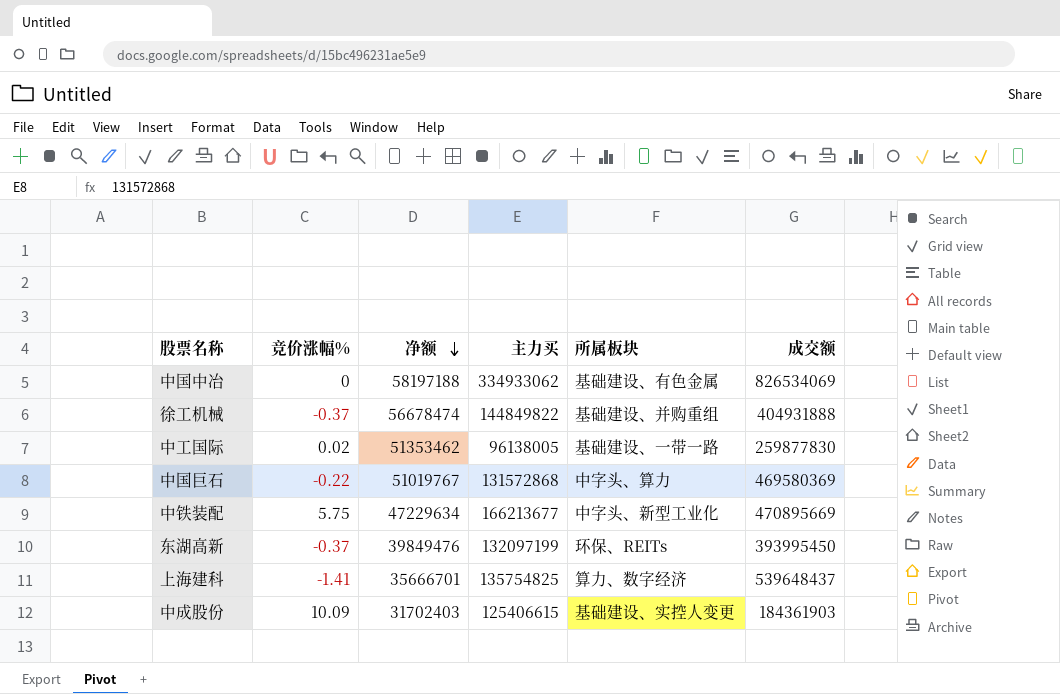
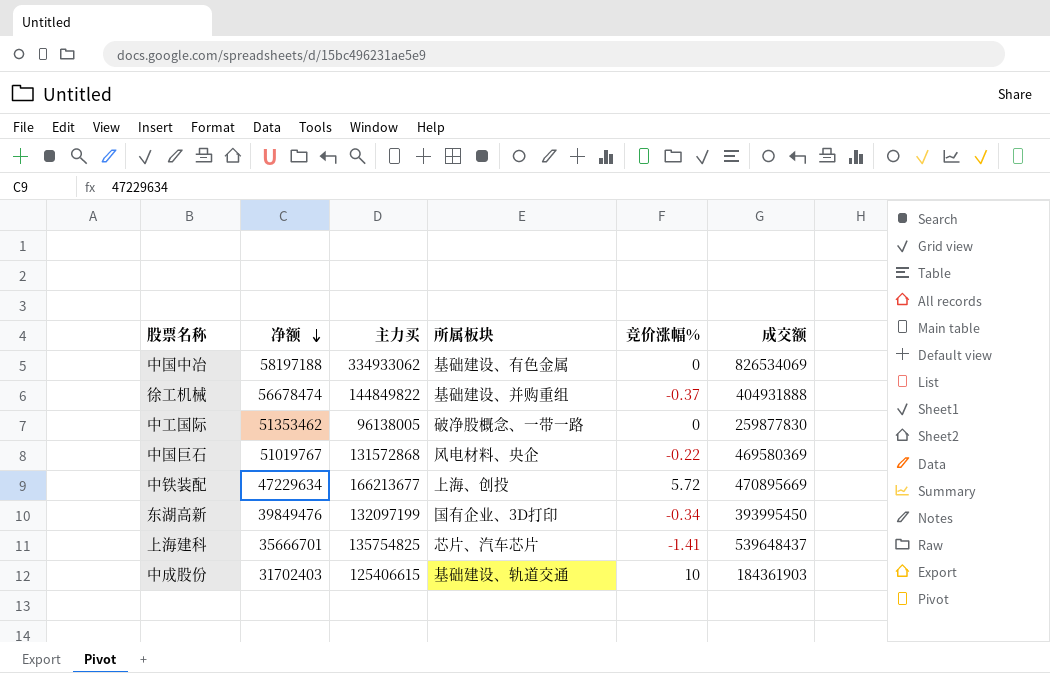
column 竞价涨幅% | position: 2 -> 5
中工国际 | 所属板块: 基础建设、一带一路 -> 破净股概念、一带一路
中工国际 | 竞价涨幅%: 0.02 -> 0
中国巨石 | 所属板块: 中字头、算力 -> 风电材料、央企
中铁装配 | 所属板块: 中字头、新型工业化 -> 上海、创投
中铁装配 | 竞价涨幅%: 5.75 -> 5.72
东湖高新 | 所属板块: 环保、REITs -> 国有企业、3D打印
东湖高新 | 竞价涨幅%: -0.37 -> -0.34
上海建科 | 所属板块: 算力、数字经济 -> 芯片、汽车芯片
中成股份 | 所属板块: 基础建设、实控人变更 -> 基础建设、轨道交通
中成股份 | 竞价涨幅%: 10.09 -> 10

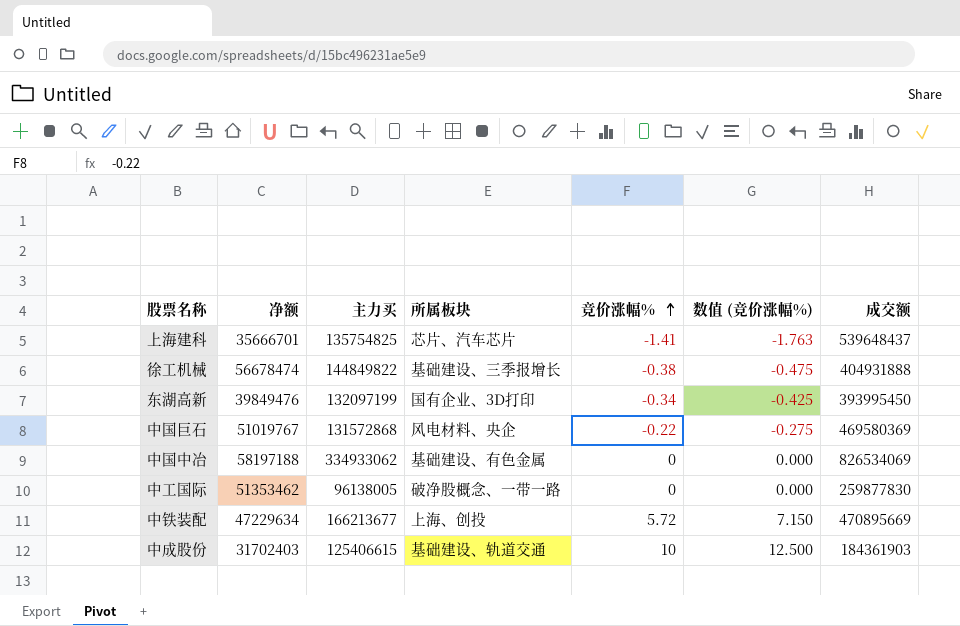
row order: 净额 descending -> 竞价涨幅% ascending
column 数值 (竞价涨幅%) | formula: none -> [竞价涨幅%] * 1.25
徐工机械 | 所属板块: 基础建设、并购重组 -> 基础建设、三季报增长
徐工机械 | 竞价涨幅%: -0.37 -> -0.38

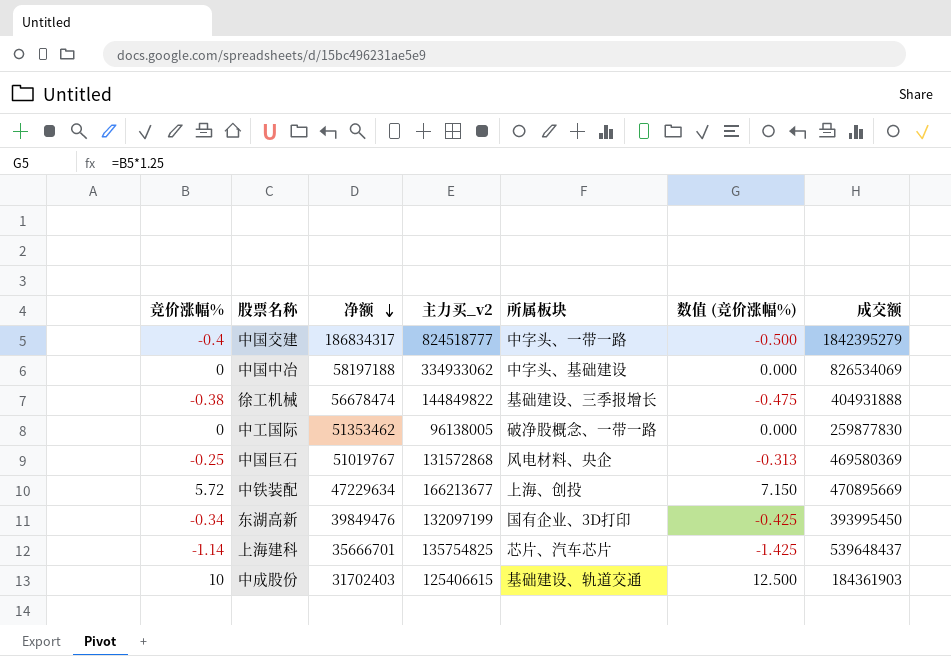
row order: 竞价涨幅% ascending -> 净额 descending
column 竞价涨幅% | position: 5 -> 1
column name: 主力买 -> 主力买_v2
row 中国交建: none -> -0.4 | 186834317 | 824518777 | 中字头、一带一路 | -0.500 | 1842395279
中国中冶 | 所属板块: 基础建设、有色金属 -> 中字头、基础建设
中国巨石 | 竞价涨幅%: -0.22 -> -0.25
中国巨石 | 数值 (竞价涨幅%): -0.275 -> -0.313
上海建科 | 竞价涨幅%: -1.41 -> -1.14
上海建科 | 数值 (竞价涨幅%): -1.763 -> -1.425

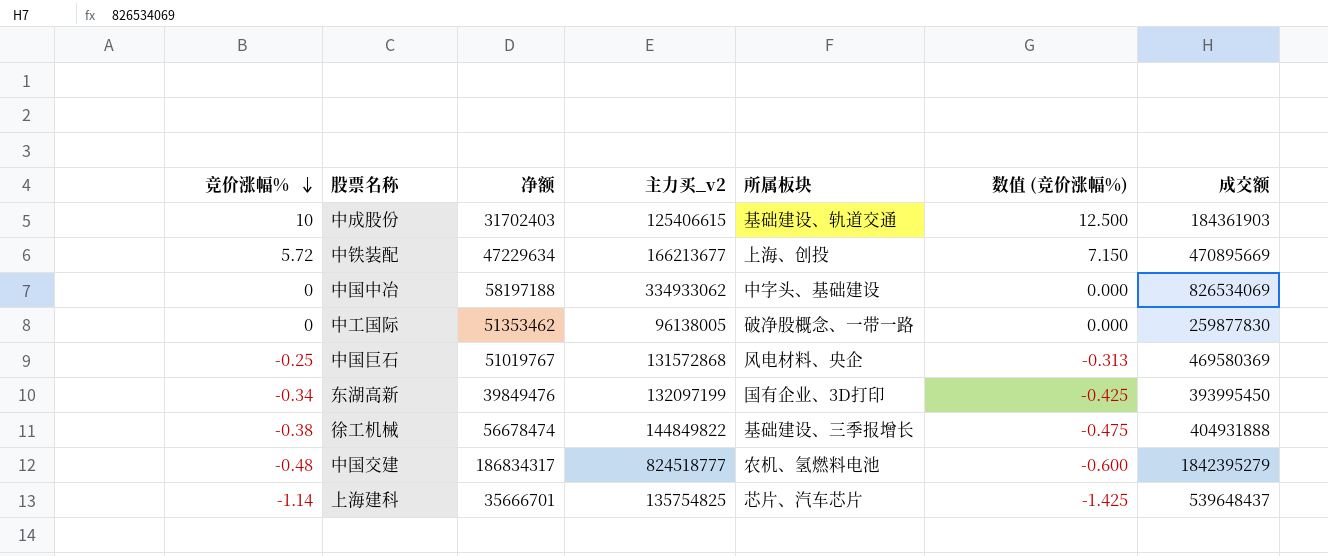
row order: 净额 descending -> 竞价涨幅% descending
中国交建 | 竞价涨幅%: -0.4 -> -0.48
中国交建 | 所属板块: 中字头、一带一路 -> 农机、氢燃料电池
中国交建 | 数值 (竞价涨幅%): -0.500 -> -0.600

